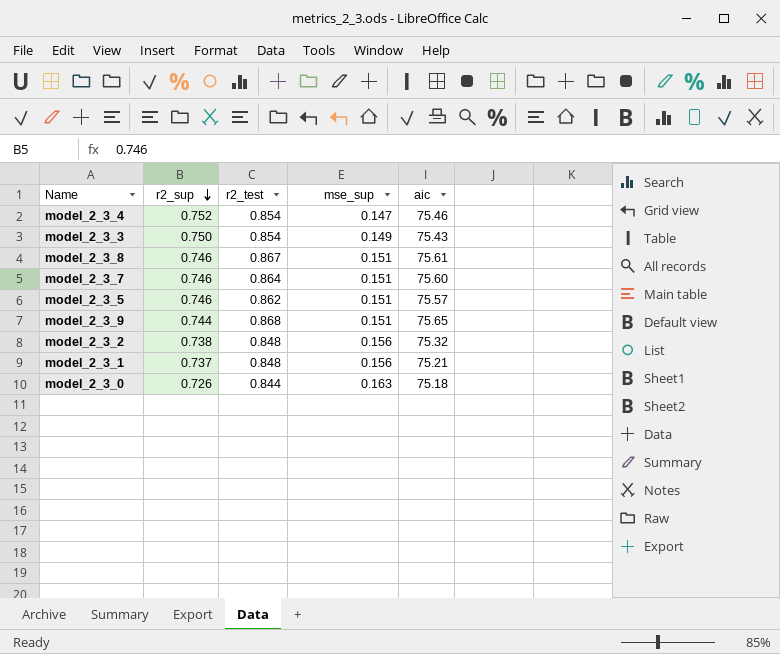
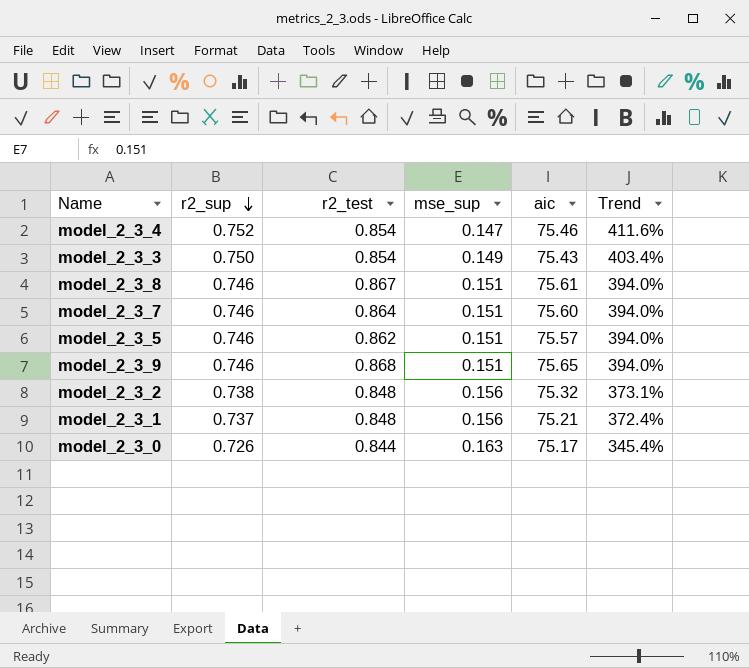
column Trend | formula: none -> ([r2_sup] - [mse_sup]) / [mse_sup]
model_2_3_9 | r2_sup: 0.744 -> 0.746
model_2_3_0 | aic: 75.18 -> 75.17

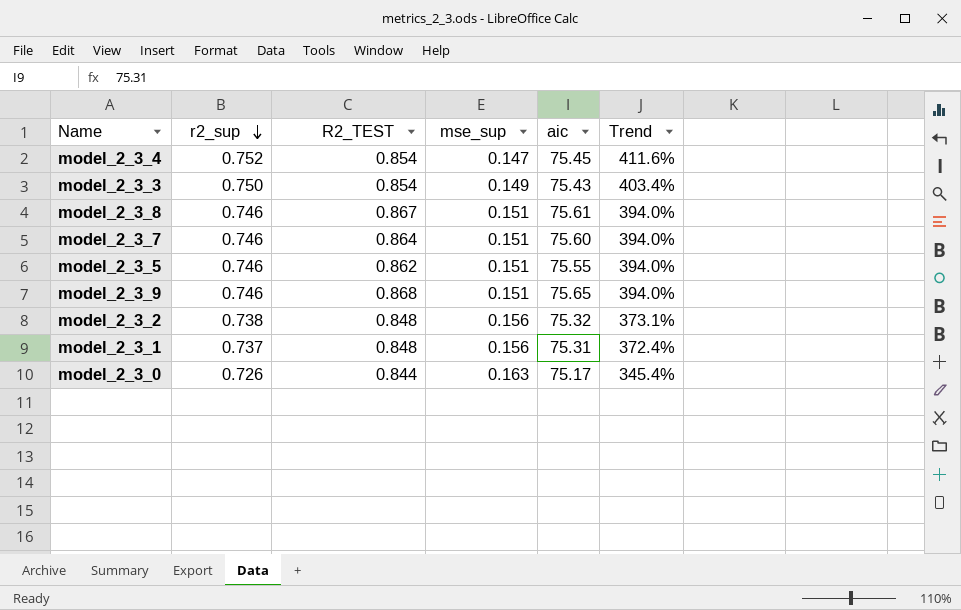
column name: r2_test -> R2_TEST
model_2_3_4 | aic: 75.46 -> 75.45
model_2_3_5 | aic: 75.57 -> 75.55
model_2_3_1 | aic: 75.21 -> 75.31

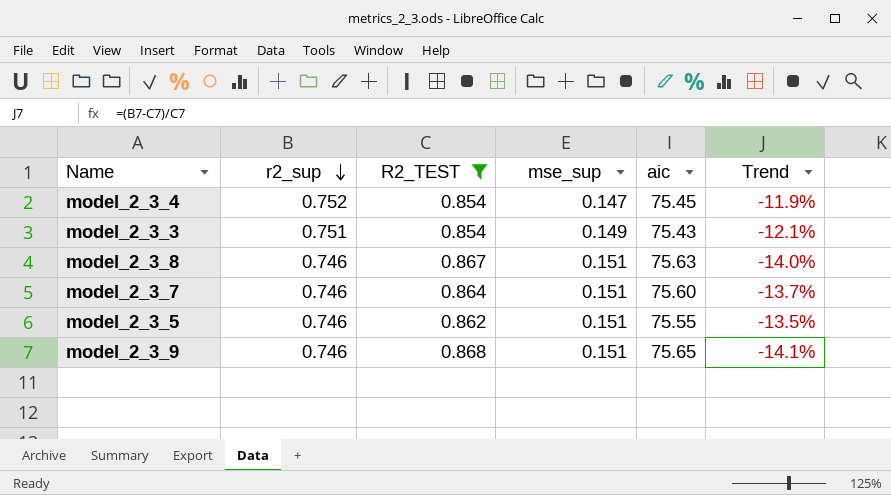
filter: none -> R2_TEST >= 0.854
column Trend | formula: ([r2_sup] - [mse_sup]) / [mse_sup] -> ([r2_sup] - [R2_TEST]) / [R2_TEST]
model_2_3_3 | r2_sup: 0.750 -> 0.751
model_2_3_8 | aic: 75.61 -> 75.63

